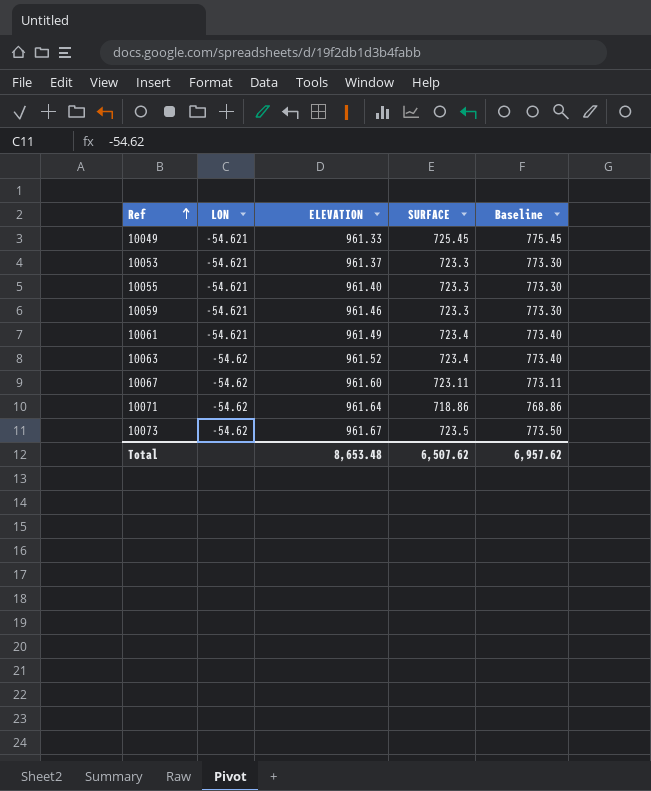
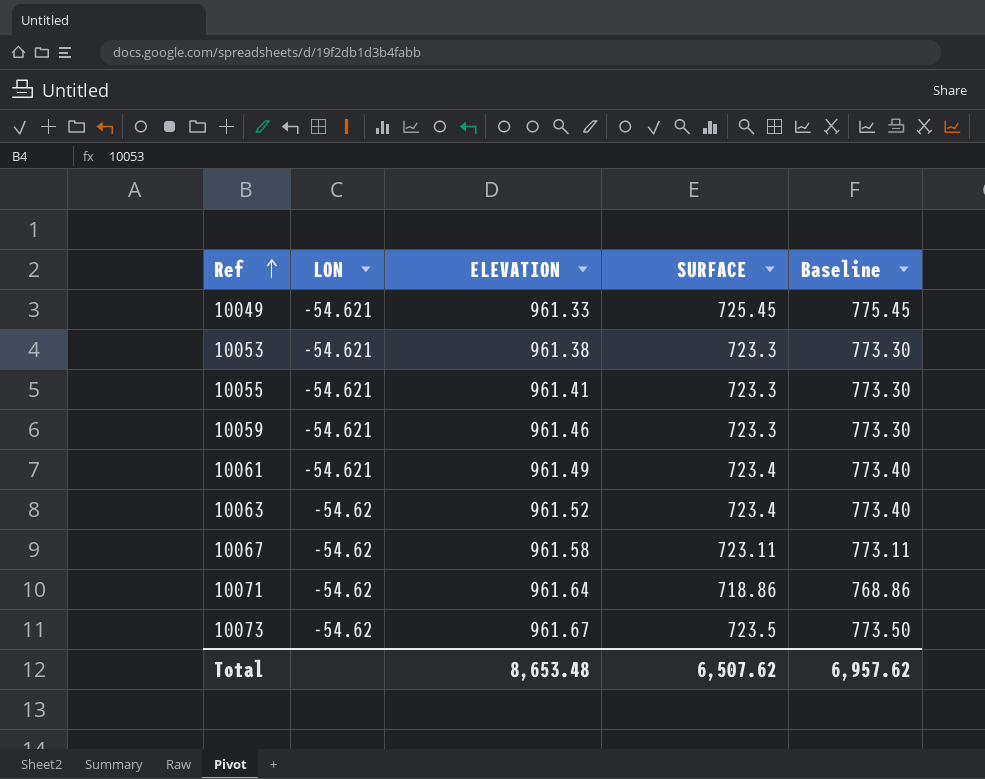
10053 | ELEVATION: 961.37 -> 961.38
10055 | ELEVATION: 961.40 -> 961.41
10067 | ELEVATION: 961.60 -> 961.58

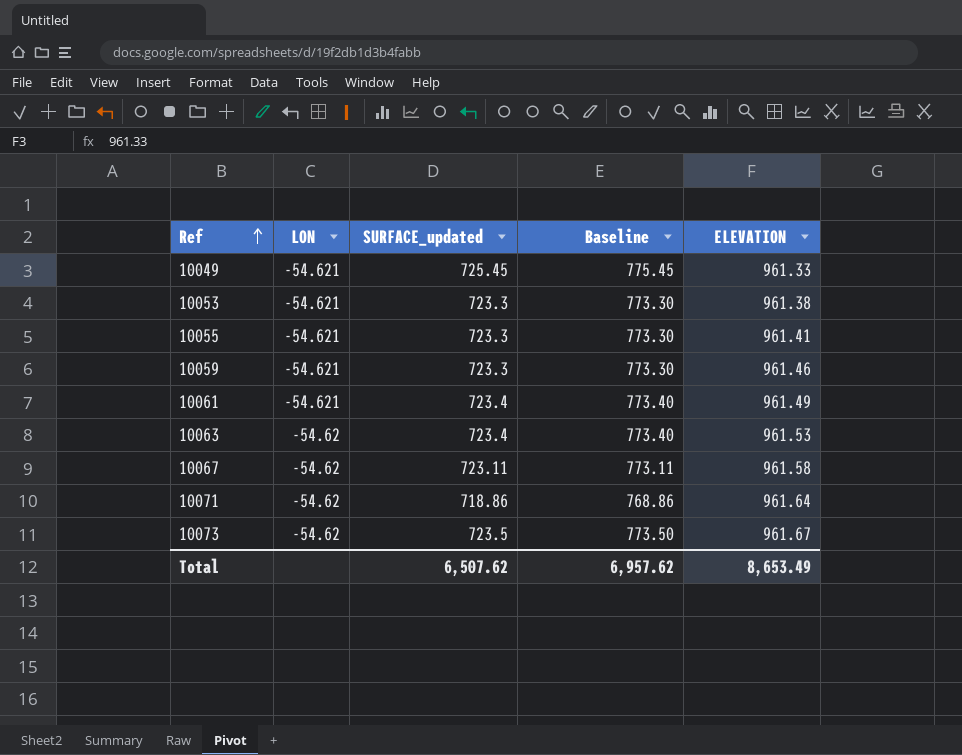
column name: SURFACE -> SURFACE_updated
column ELEVATION | position: 3 -> 5
10063 | ELEVATION: 961.52 -> 961.53
Total | ELEVATION: 8,653.48 -> 8,653.49

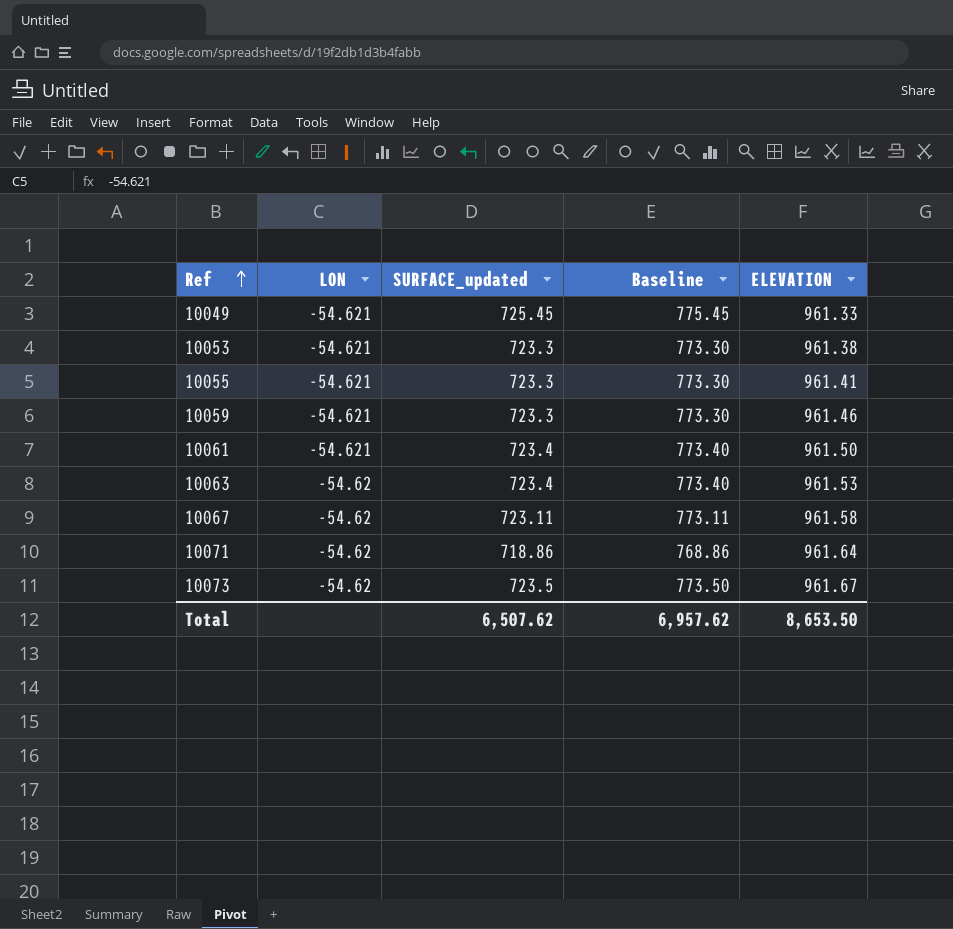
10061 | ELEVATION: 961.49 -> 961.50
Total | ELEVATION: 8,653.49 -> 8,653.50

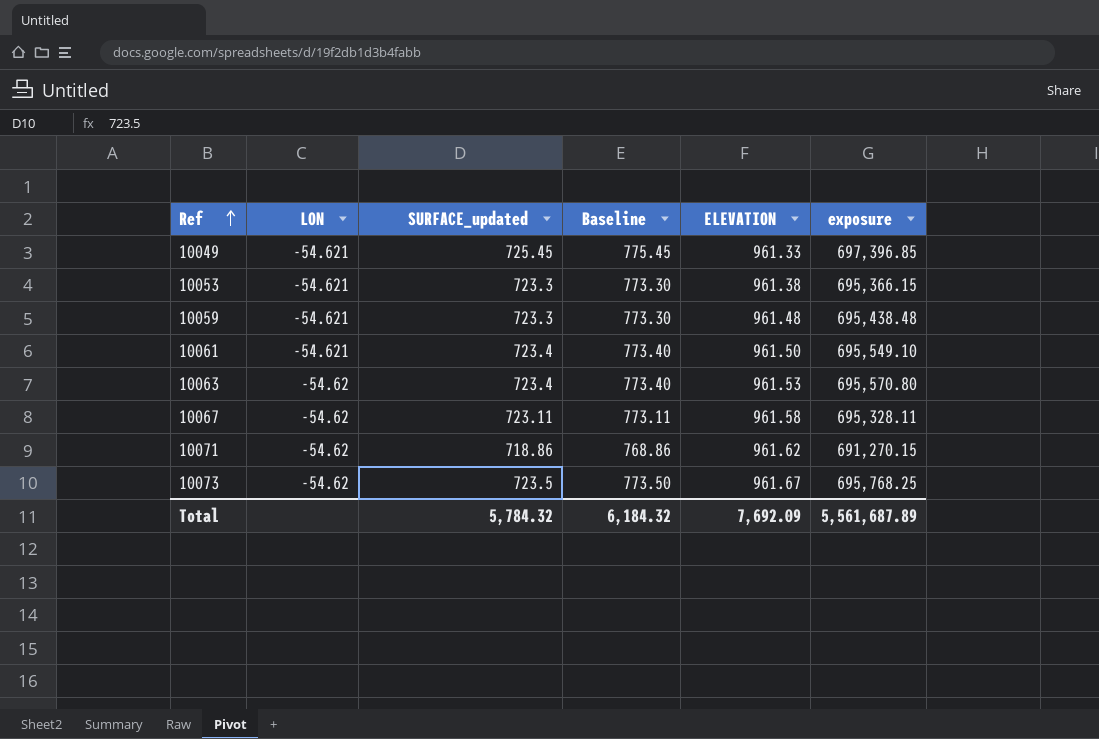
column exposure | formula: none -> [SURFACE_updated] * [ELEVATION]
row 10055: -54.621 | 723.3 | 773.30 | 961.41 -> none
10059 | ELEVATION: 961.46 -> 961.48
10071 | ELEVATION: 961.64 -> 961.62
Total | SURFACE_updated: 6,507.62 -> 5,784.32
Total | Baseline: 6,957.62 -> 6,184.32
Total | ELEVATION: 8,653.50 -> 7,692.09

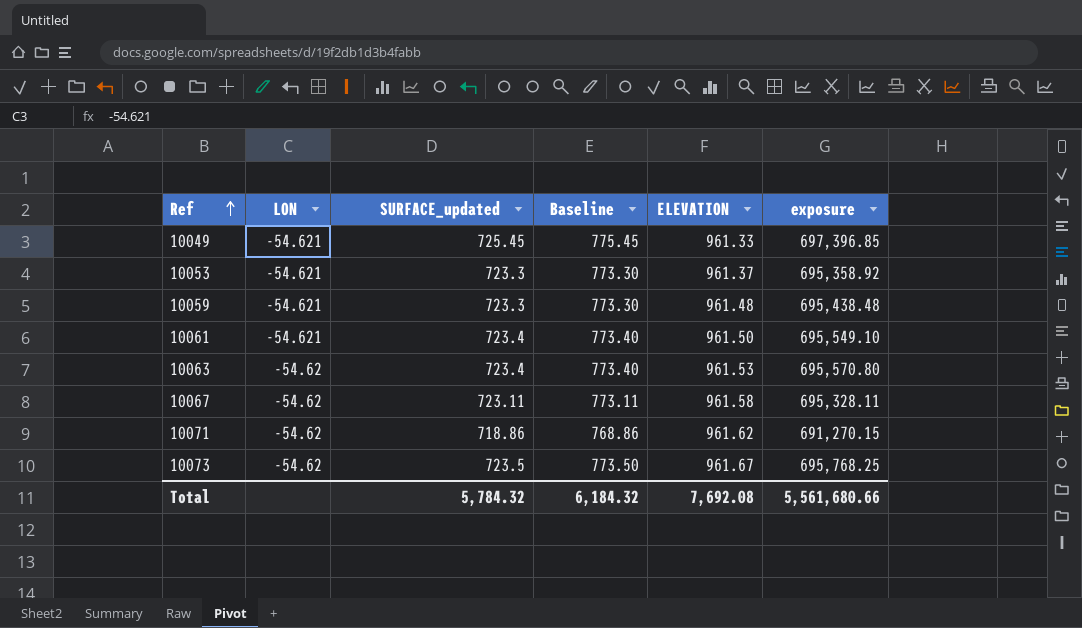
10053 | ELEVATION: 961.38 -> 961.37
10053 | exposure: 695,366.15 -> 695,358.92
Total | ELEVATION: 7,692.09 -> 7,692.08
Total | exposure: 5,561,687.89 -> 5,561,680.66

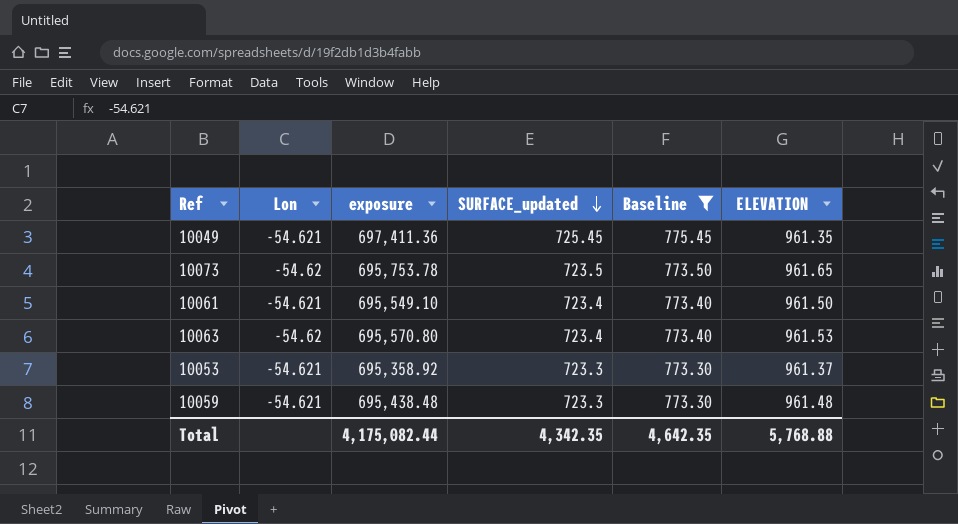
filter: none -> Baseline >= 773.30
row order: Ref ascending -> SURFACE_updated descending
column name: LON -> Lon
column exposure | position: 6 -> 3
10049 | exposure: 697,396.85 -> 697,411.36
10049 | ELEVATION: 961.33 -> 961.35
10073 | exposure: 695,768.25 -> 695,753.78
10073 | ELEVATION: 961.67 -> 961.65
Total | exposure: 5,561,680.66 -> 4,175,082.44
Total | SURFACE_updated: 5,784.32 -> 4,342.35
Total | Baseline: 6,184.32 -> 4,642.35
Total | ELEVATION: 7,692.08 -> 5,768.88

